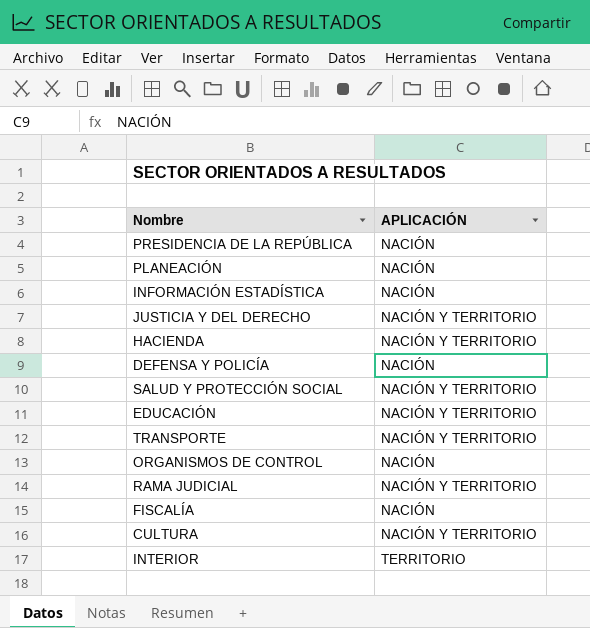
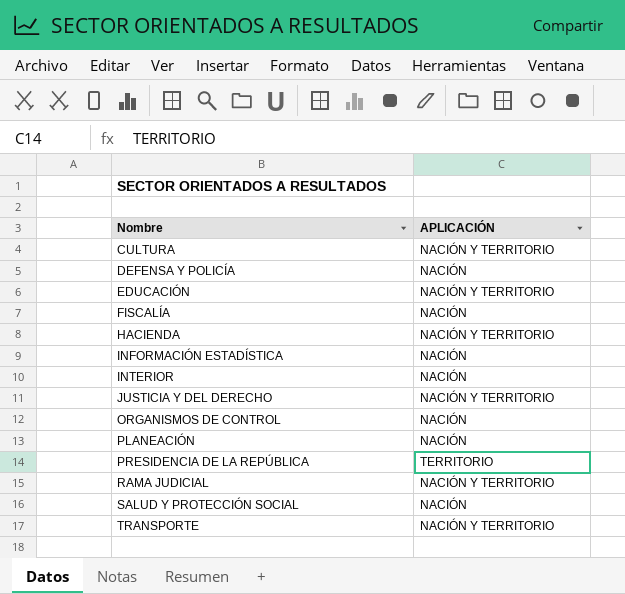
row order: none -> Nombre ascending
INTERIOR | APLICACIÓN: TERRITORIO -> NACIÓN
PRESIDENCIA DE LA REPÚBLICA | APLICACIÓN: NACIÓN -> TERRITORIO
SALUD Y PROTECCIÓN SOCIAL | APLICACIÓN: NACIÓN Y TERRITORIO -> NACIÓN

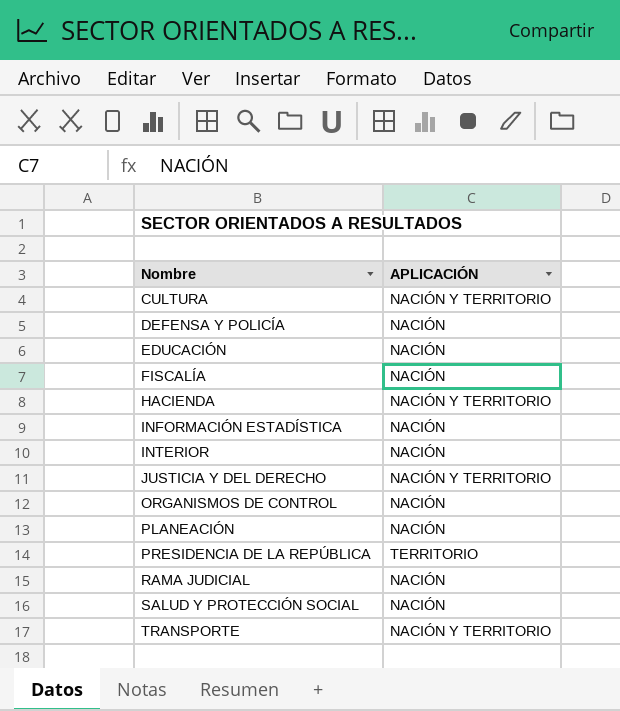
EDUCACIÓN | APLICACIÓN: NACIÓN Y TERRITORIO -> NACIÓN
RAMA JUDICIAL | APLICACIÓN: NACIÓN Y TERRITORIO -> NACIÓN

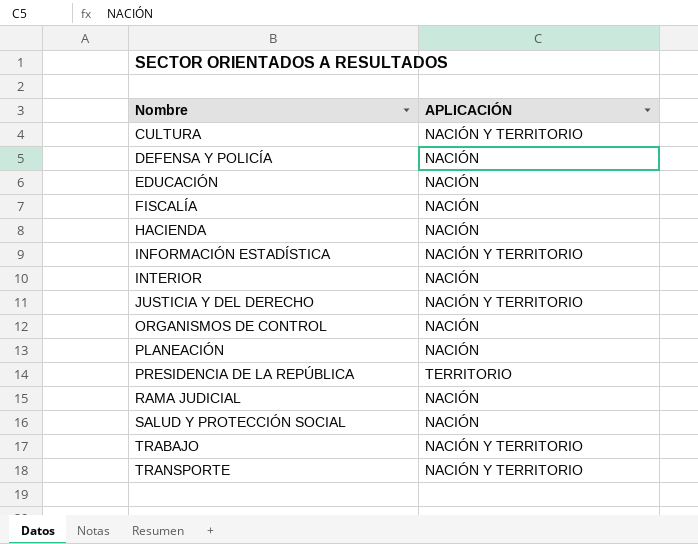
HACIENDA | APLICACIÓN: NACIÓN Y TERRITORIO -> NACIÓN
INFORMACIÓN ESTADÍSTICA | APLICACIÓN: NACIÓN -> NACIÓN Y TERRITORIO
row TRABAJO: none -> NACIÓN Y TERRITORIO

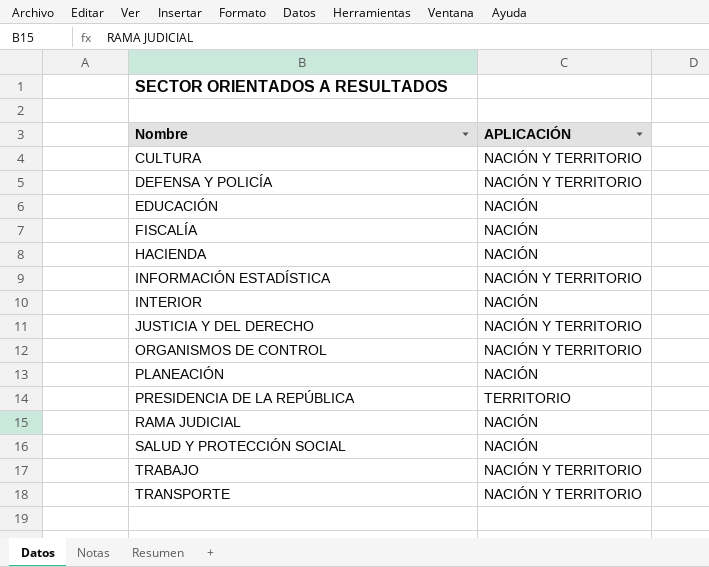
DEFENSA Y POLICÍA | APLICACIÓN: NACIÓN -> NACIÓN Y TERRITORIO
ORGANISMOS DE CONTROL | APLICACIÓN: NACIÓN -> NACIÓN Y TERRITORIO

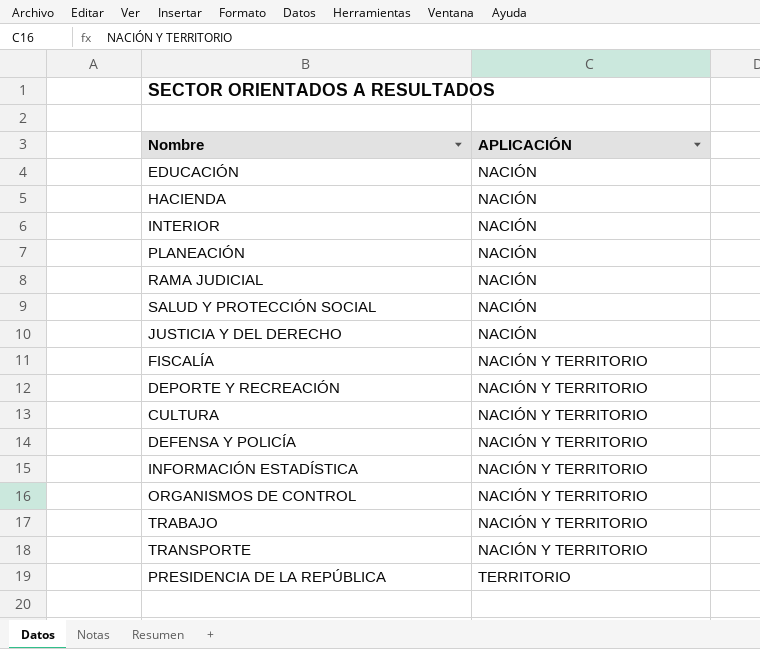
row order: Nombre ascending -> APLICACIÓN ascending
JUSTICIA Y DEL DERECHO | APLICACIÓN: NACIÓN Y TERRITORIO -> NACIÓN
FISCALÍA | APLICACIÓN: NACIÓN -> NACIÓN Y TERRITORIO
row DEPORTE Y RECREACIÓN: none -> NACIÓN Y TERRITORIO

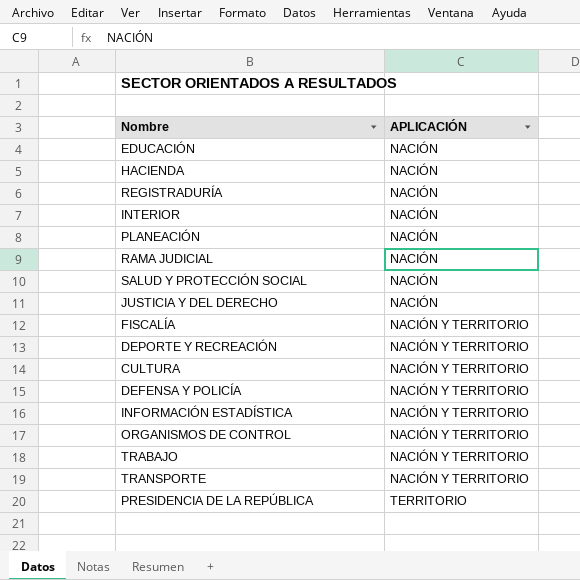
row REGISTRADURÍA: none -> NACIÓN

